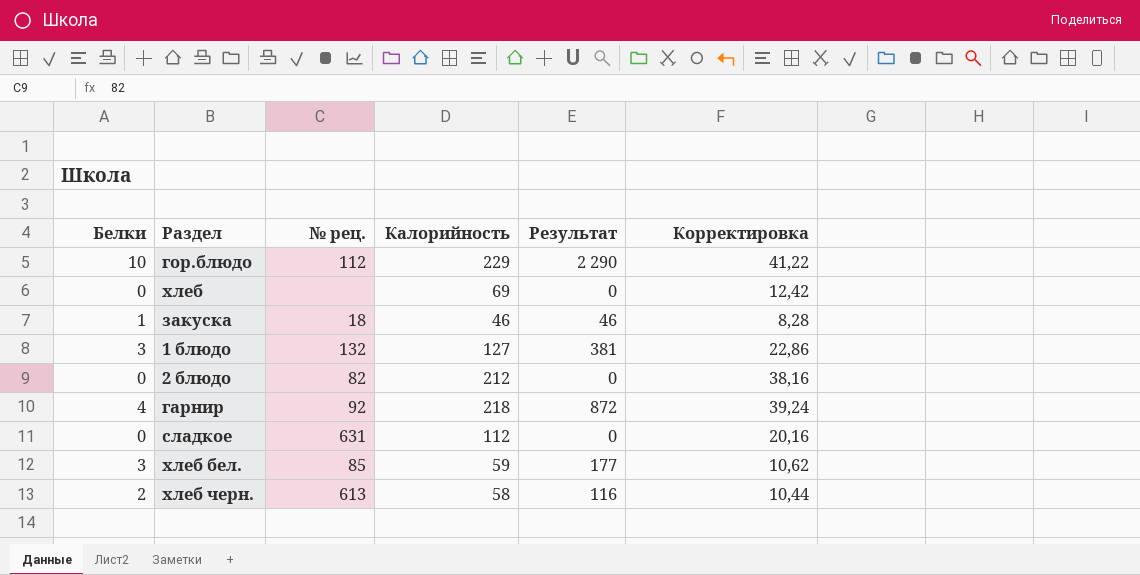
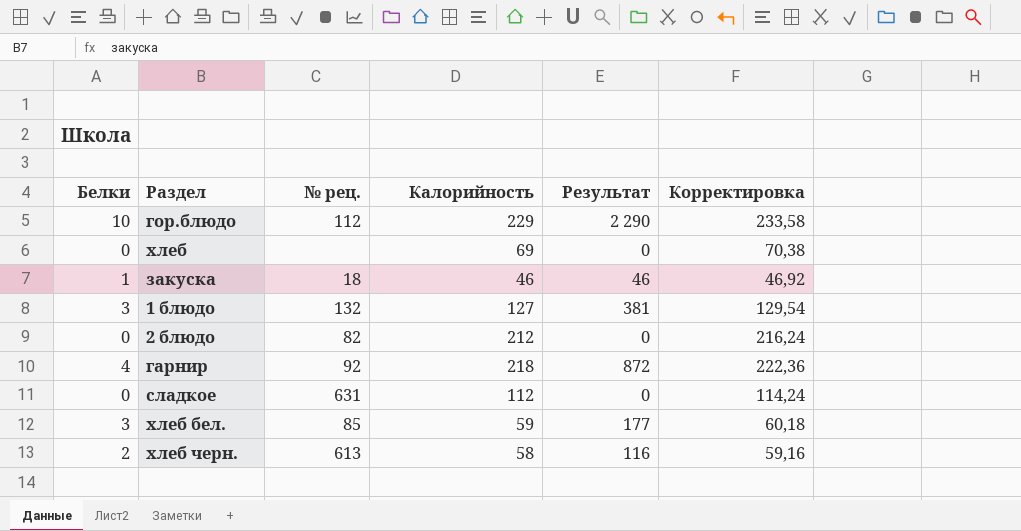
column Корректировка | formula: [Калорийность] * 0,18 -> [Калорийность] * 1,02

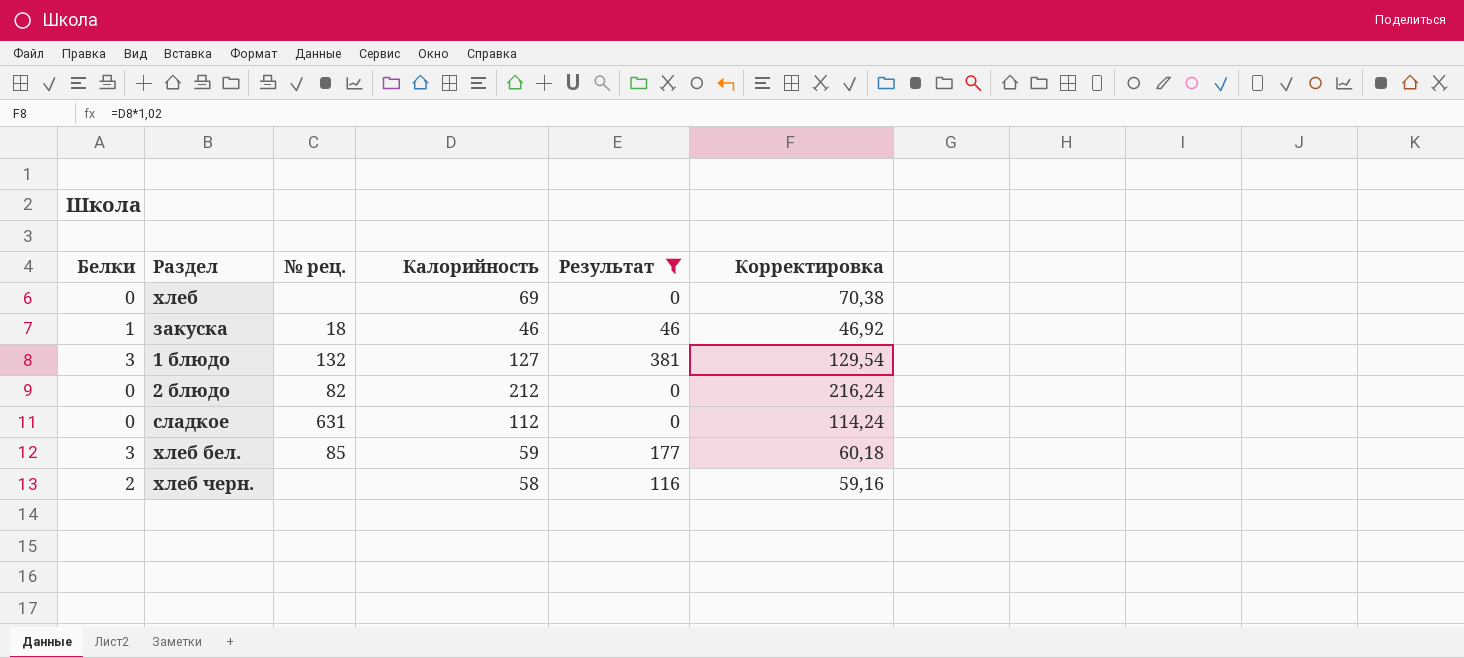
filter: none -> Результат <= 381
хлеб черн. | № рец.: 613 -> none

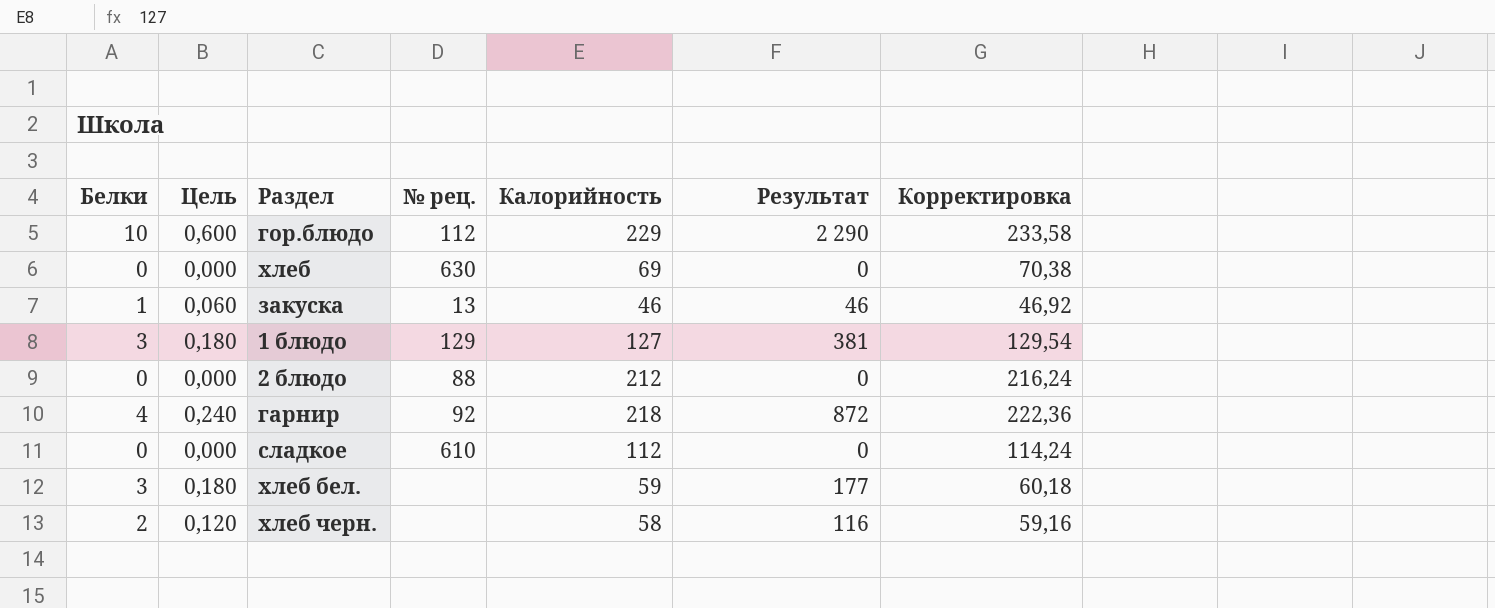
filter: Результат <= 381 -> none
column Цель | formula: none -> [Белки] * 0,06
хлеб | № рец.: none -> 630
закуска | № рец.: 18 -> 13
1 блюдо | № рец.: 132 -> 129
2 блюдо | № рец.: 82 -> 88
сладкое | № рец.: 631 -> 610
хлеб бел. | № рец.: 85 -> none

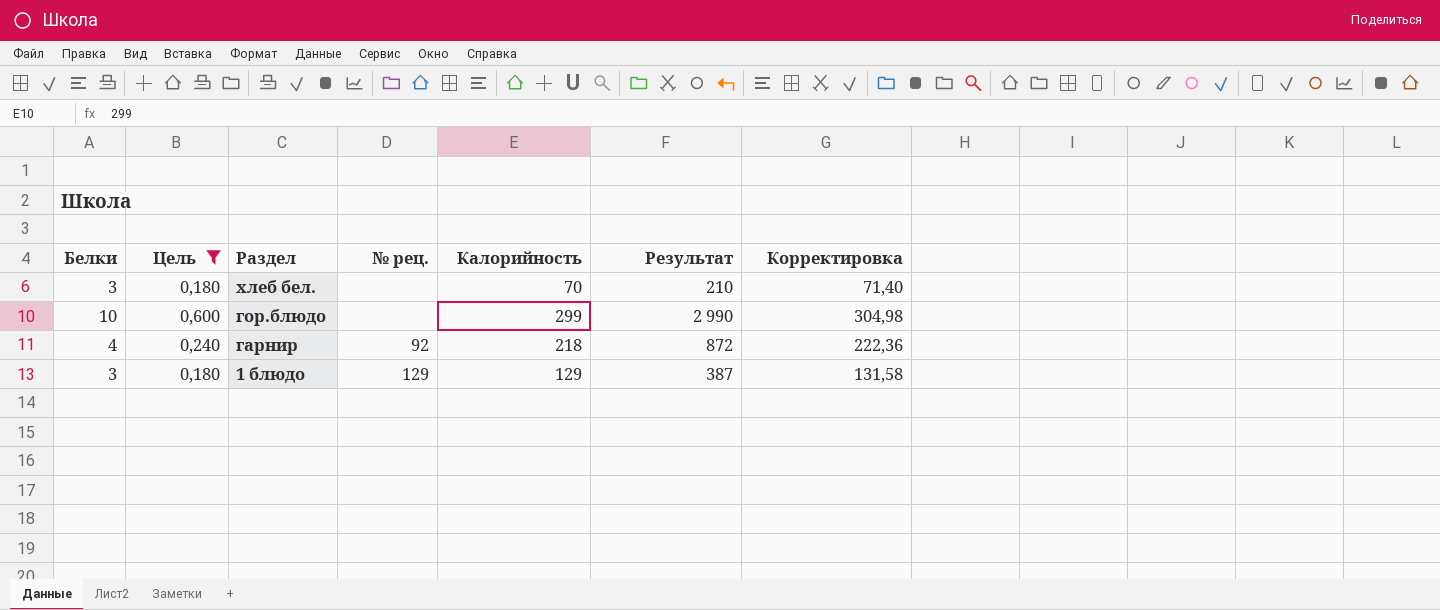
filter: none -> Цель >= 0,180
row order: none -> Раздел descending
хлеб бел. | Калорийность: 59 -> 70
хлеб бел. | Результат: 177 -> 210
хлеб бел. | Корректировка: 60,18 -> 71,40
гор.блюдо | № рец.: 112 -> none
гор.блюдо | Калорийность: 229 -> 299
гор.блюдо | Результат: 2 290 -> 2 990
гор.блюдо | Корректировка: 233,58 -> 304,98
1 блюдо | Калорийность: 127 -> 129
1 блюдо | Результат: 381 -> 387
1 блюдо | Корректировка: 129,54 -> 131,58

